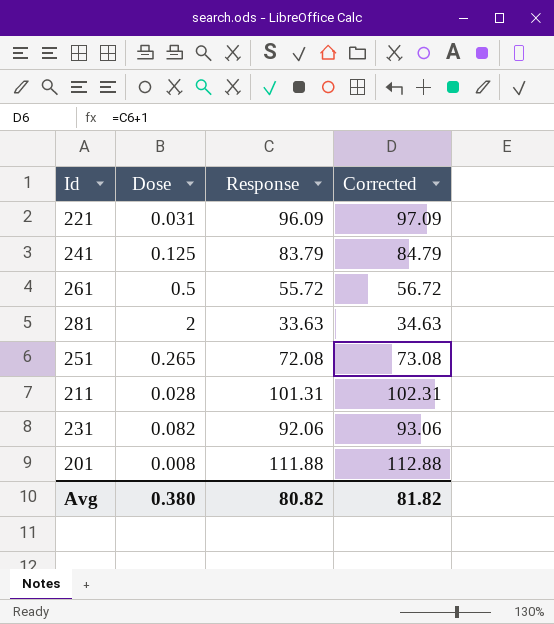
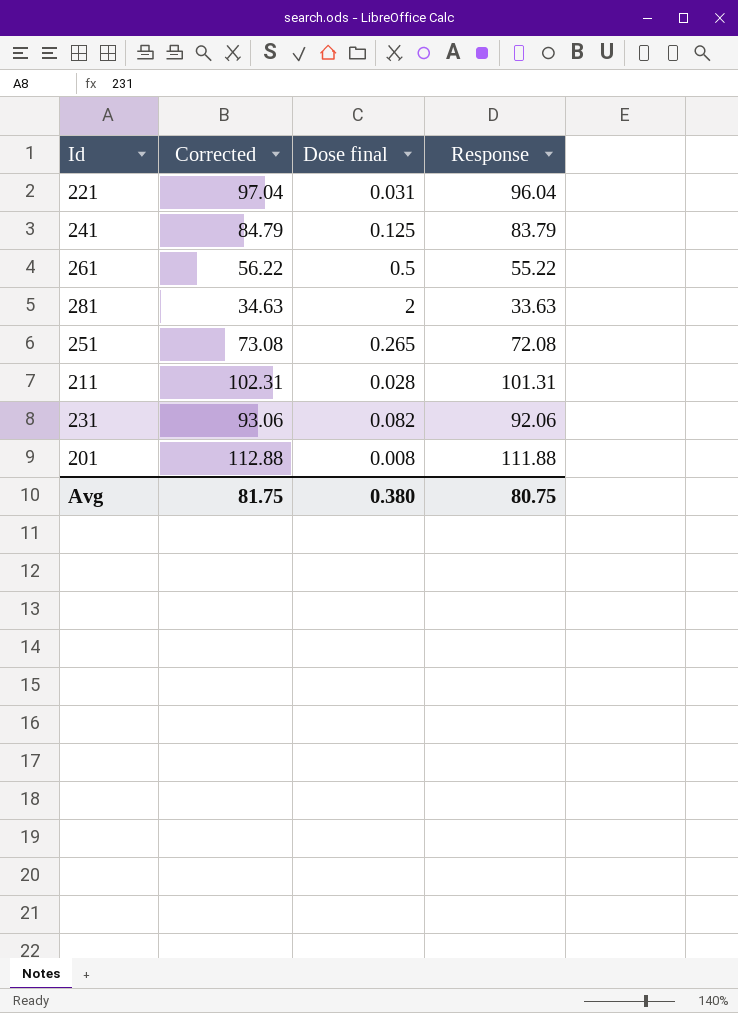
column Corrected | position: 4 -> 2
column name: Dose -> Dose final
221 | Corrected: 97.09 -> 97.04
221 | Response: 96.09 -> 96.04
261 | Corrected: 56.72 -> 56.22
261 | Response: 55.72 -> 55.22
Avg | Corrected: 81.82 -> 81.75
Avg | Response: 80.82 -> 80.75

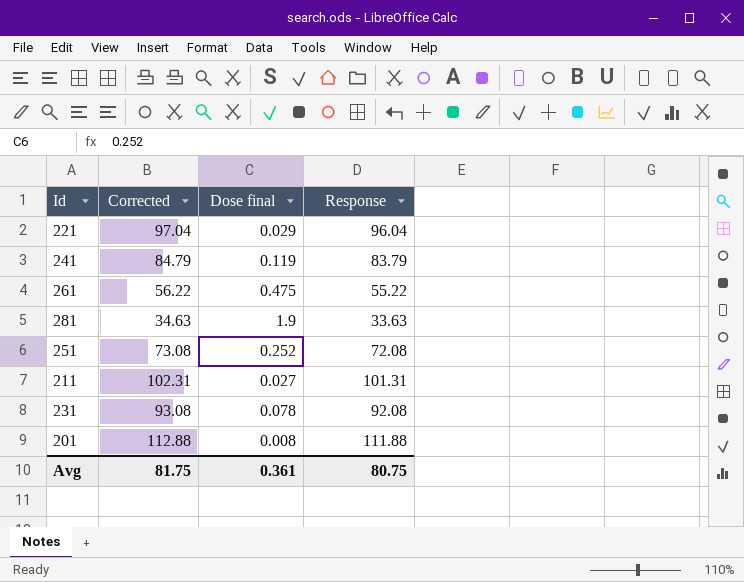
221 | Dose final: 0.031 -> 0.029
241 | Dose final: 0.125 -> 0.119
261 | Dose final: 0.5 -> 0.475
281 | Dose final: 2 -> 1.9
251 | Dose final: 0.265 -> 0.252
211 | Dose final: 0.028 -> 0.027
231 | Corrected: 93.06 -> 93.08
231 | Dose final: 0.082 -> 0.078
231 | Response: 92.06 -> 92.08
Avg | Dose final: 0.380 -> 0.361

